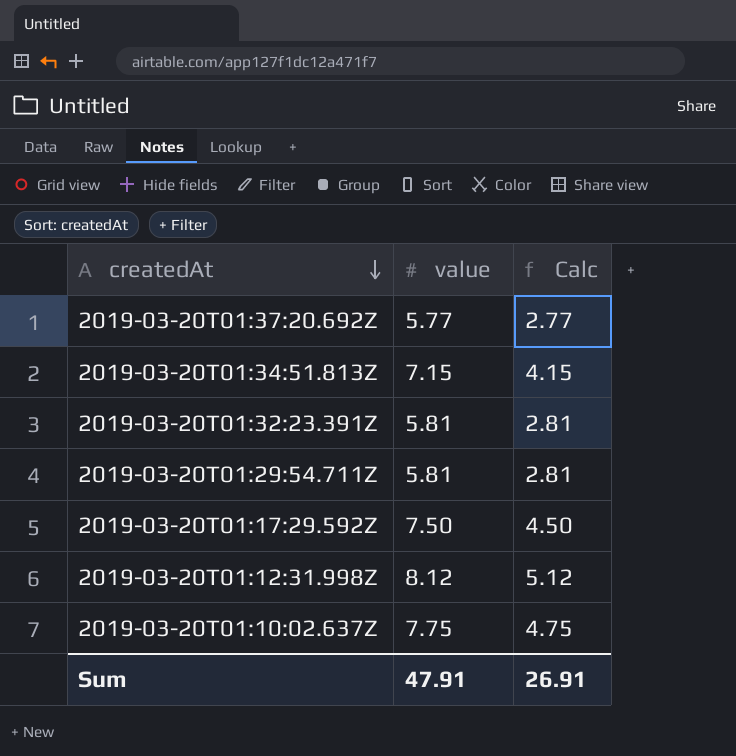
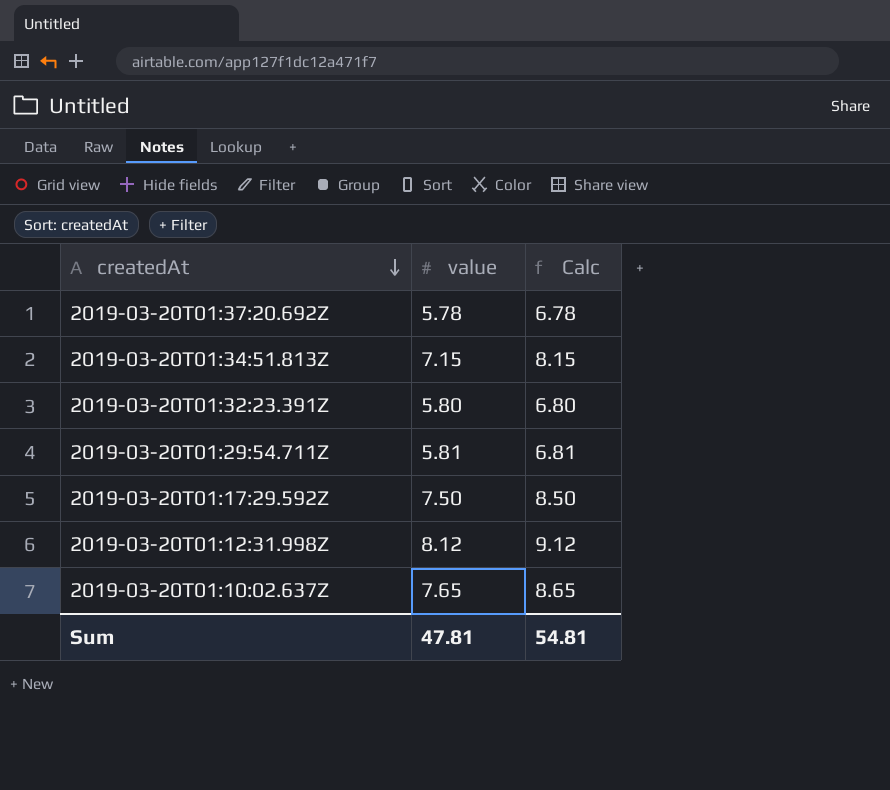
column Calc | formula: [value] - 3 -> [value] + 1
2019-03-20T01:37:20.692Z | value: 5.77 -> 5.78
2019-03-20T01:32:23.391Z | value: 5.81 -> 5.80
2019-03-20T01:10:02.637Z | value: 7.75 -> 7.65
Sum | value: 47.91 -> 47.81
Sum | Calc: 26.91 -> 54.81

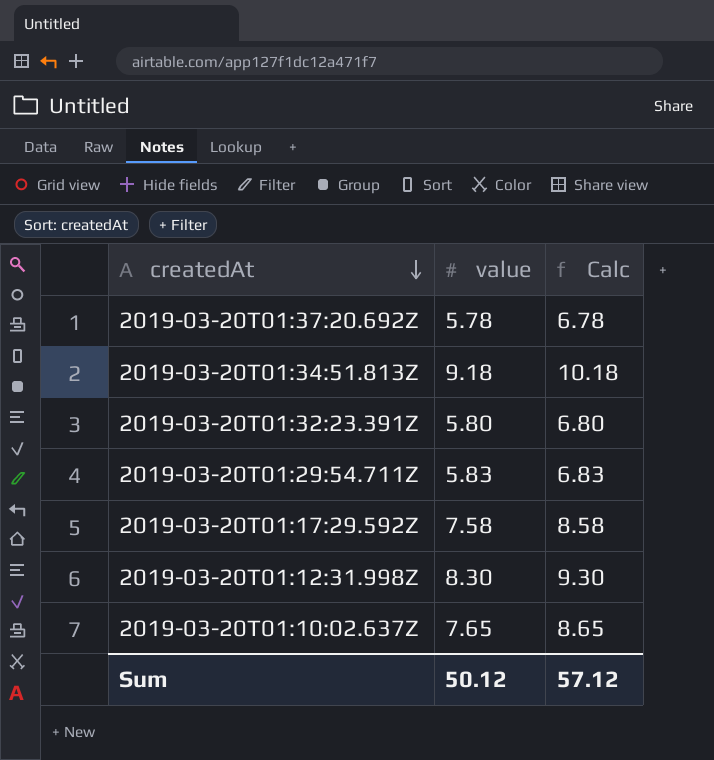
2019-03-20T01:34:51.813Z | value: 7.15 -> 9.18
2019-03-20T01:34:51.813Z | Calc: 8.15 -> 10.18
2019-03-20T01:29:54.711Z | value: 5.81 -> 5.83
2019-03-20T01:29:54.711Z | Calc: 6.81 -> 6.83
2019-03-20T01:17:29.592Z | value: 7.50 -> 7.58
2019-03-20T01:17:29.592Z | Calc: 8.50 -> 8.58
2019-03-20T01:12:31.998Z | value: 8.12 -> 8.30
2019-03-20T01:12:31.998Z | Calc: 9.12 -> 9.30
Sum | value: 47.81 -> 50.12
Sum | Calc: 54.81 -> 57.12

